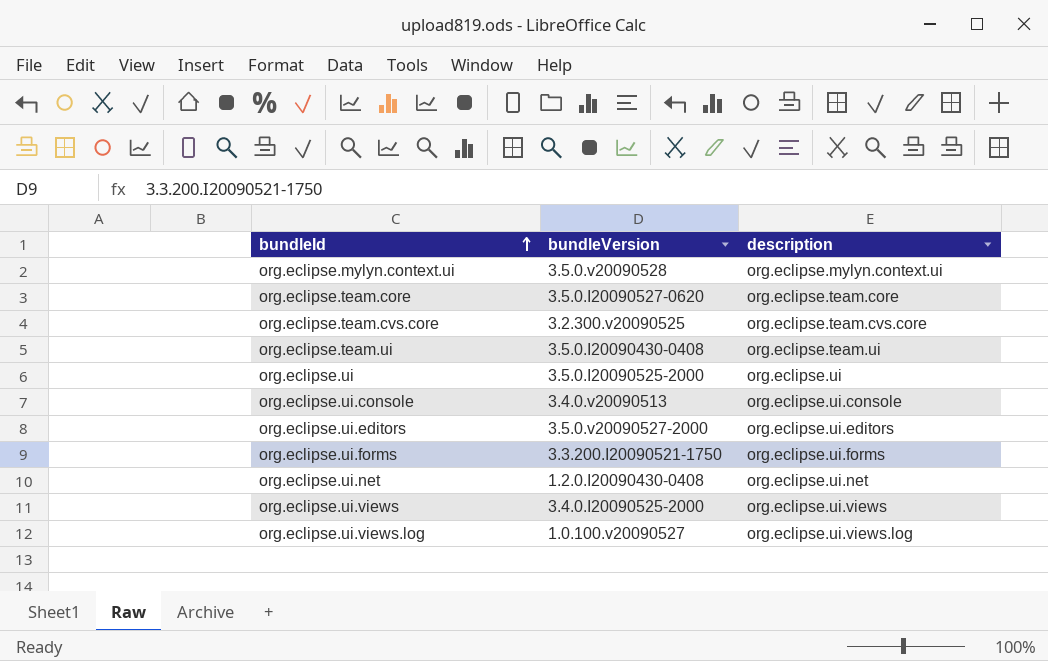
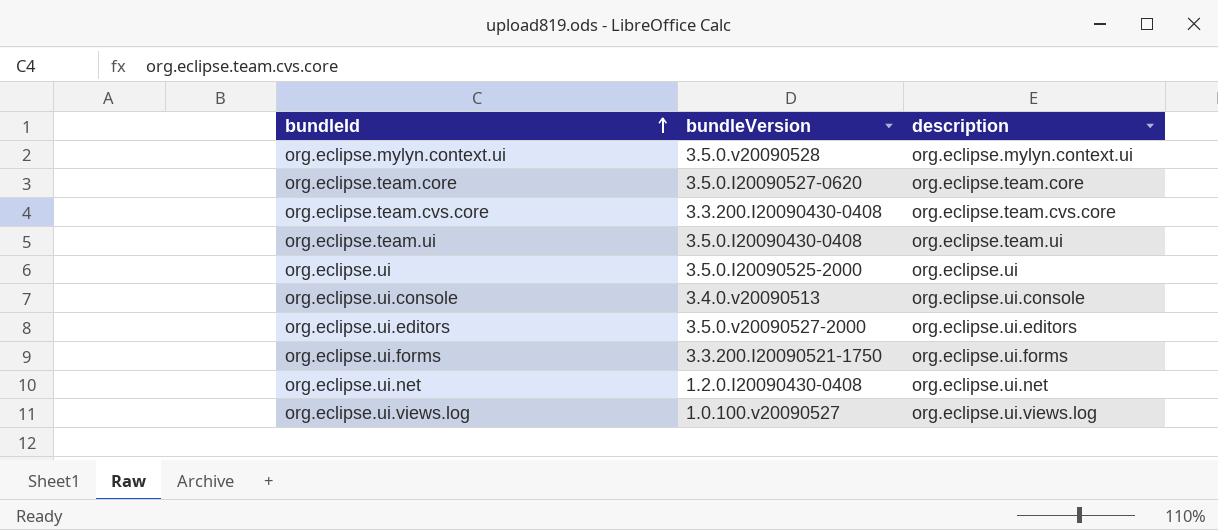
row org.eclipse.ui.views: 3.4.0.I20090525-2000 | org.eclipse.ui.views -> none
org.eclipse.team.cvs.core | bundleVersion: 3.2.300.v20090525 -> 3.3.200.I20090430-0408

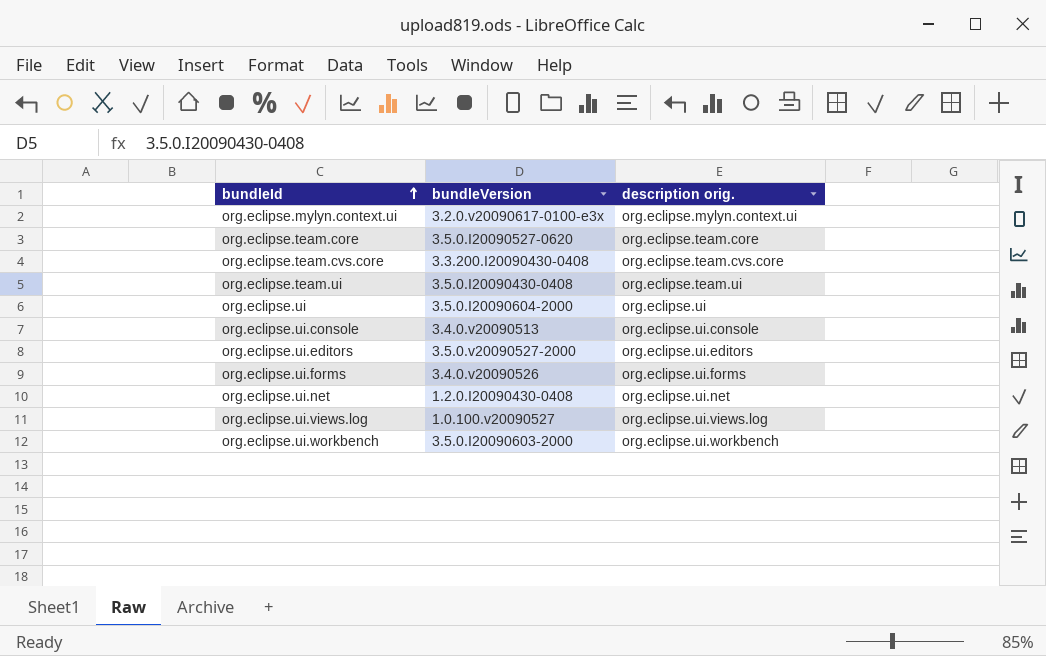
column name: description -> description orig.
org.eclipse.mylyn.context.ui | bundleVersion: 3.5.0.v20090528 -> 3.2.0.v20090617-0100-e3x
org.eclipse.ui | bundleVersion: 3.5.0.I20090525-2000 -> 3.5.0.I20090604-2000
org.eclipse.ui.forms | bundleVersion: 3.3.200.I20090521-1750 -> 3.4.0.v20090526
row org.eclipse.ui.workbench: none -> 3.5.0.I20090603-2000 | org.eclipse.ui.workbench

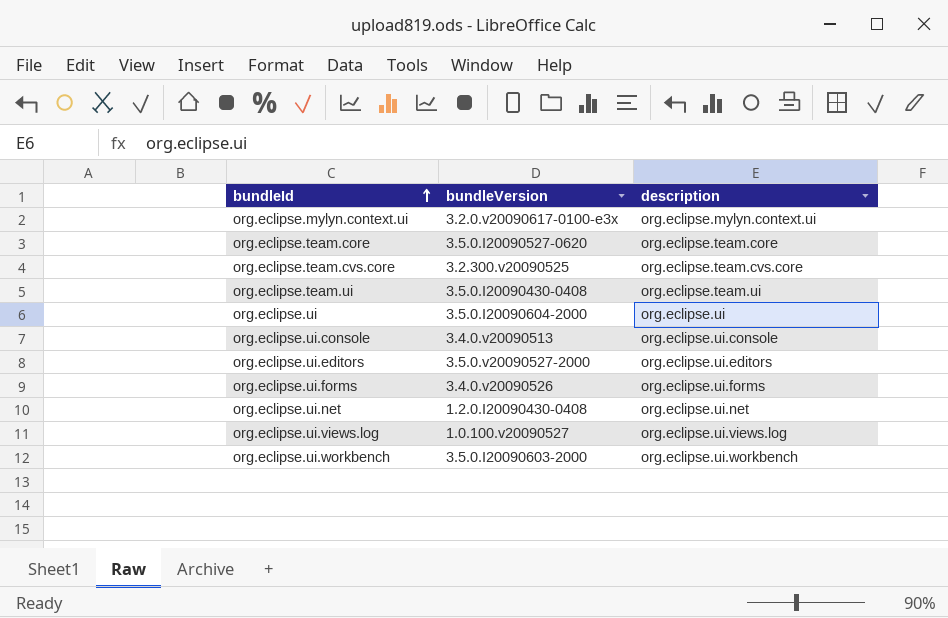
column name: description orig. -> description
org.eclipse.team.cvs.core | bundleVersion: 3.3.200.I20090430-0408 -> 3.2.300.v20090525

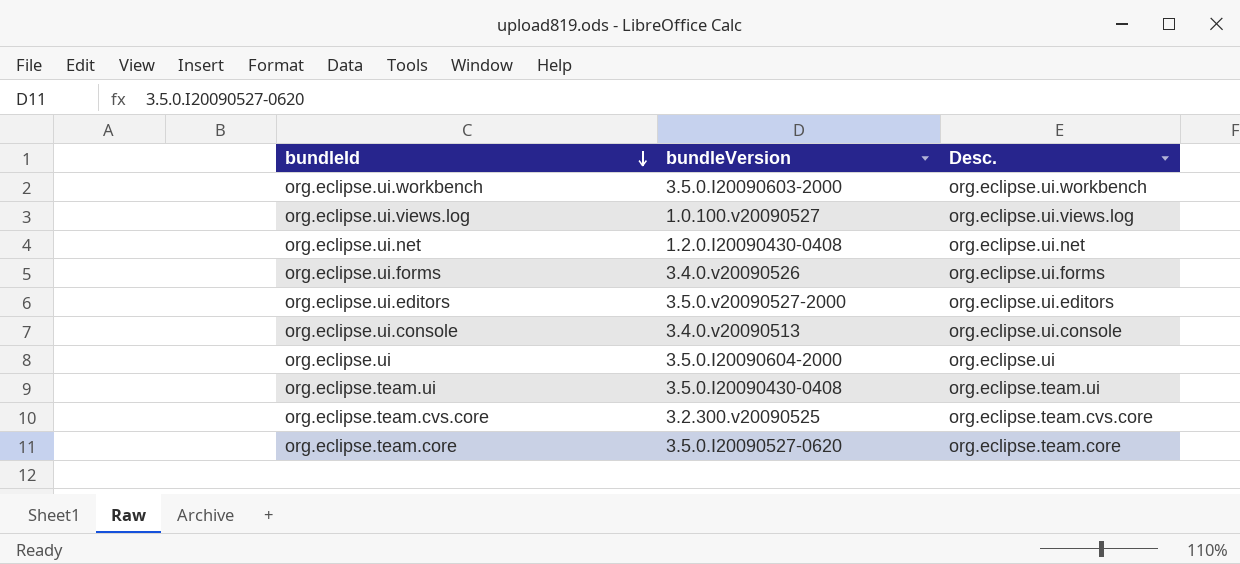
row order: bundleId ascending -> bundleId descending
column name: description -> Desc.
row org.eclipse.mylyn.context.ui: 3.2.0.v20090617-0100-e3x | org.eclipse.mylyn.context.ui -> none

